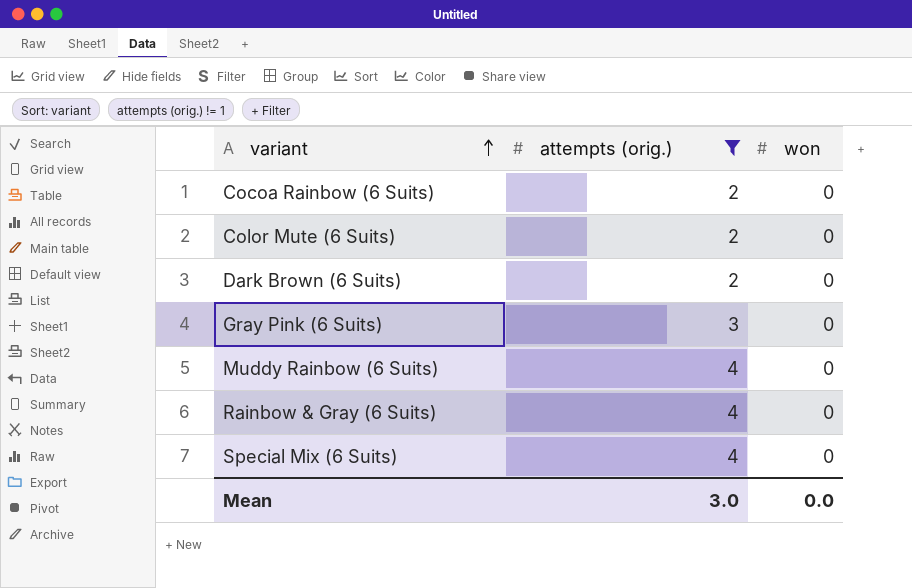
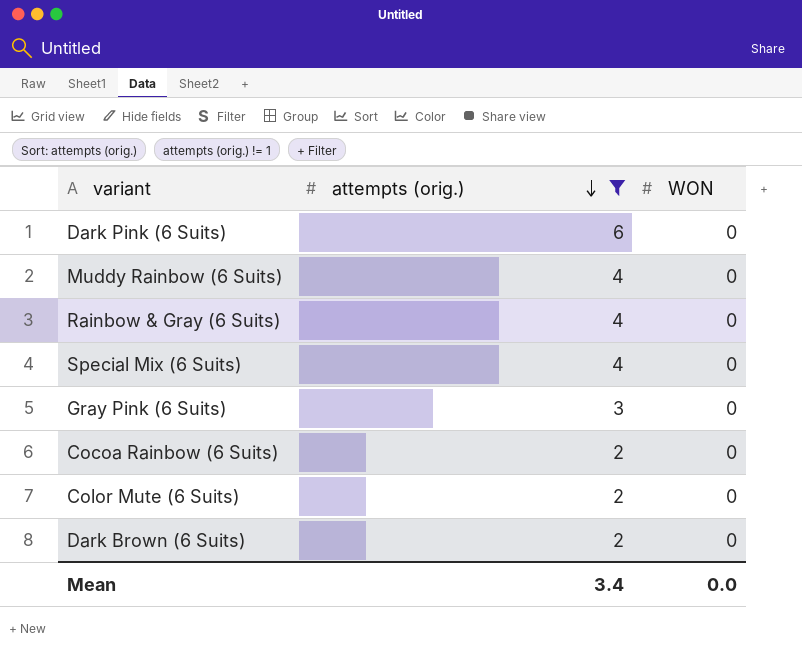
row order: variant ascending -> attempts (orig.) descending
column name: won -> WON
row Dark Pink (6 Suits): none -> 6 | 0
Mean | attempts (orig.): 3.0 -> 3.4

